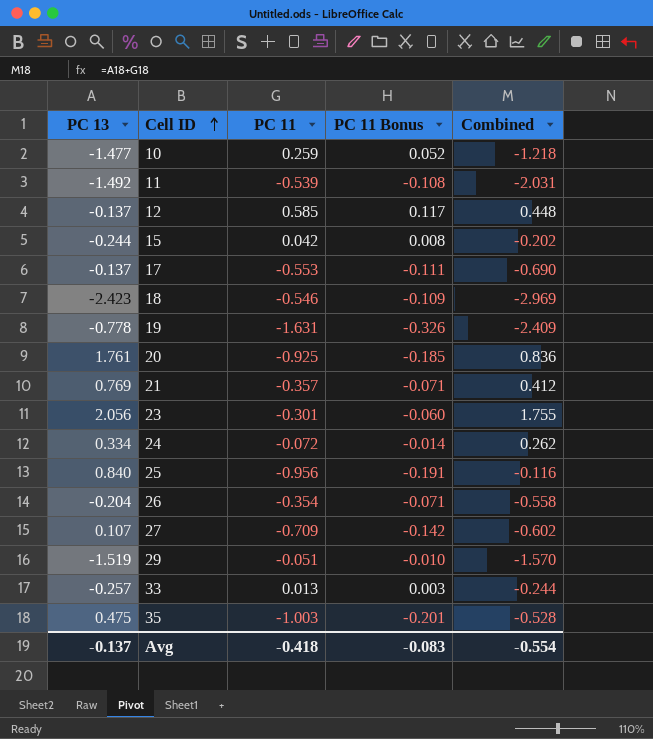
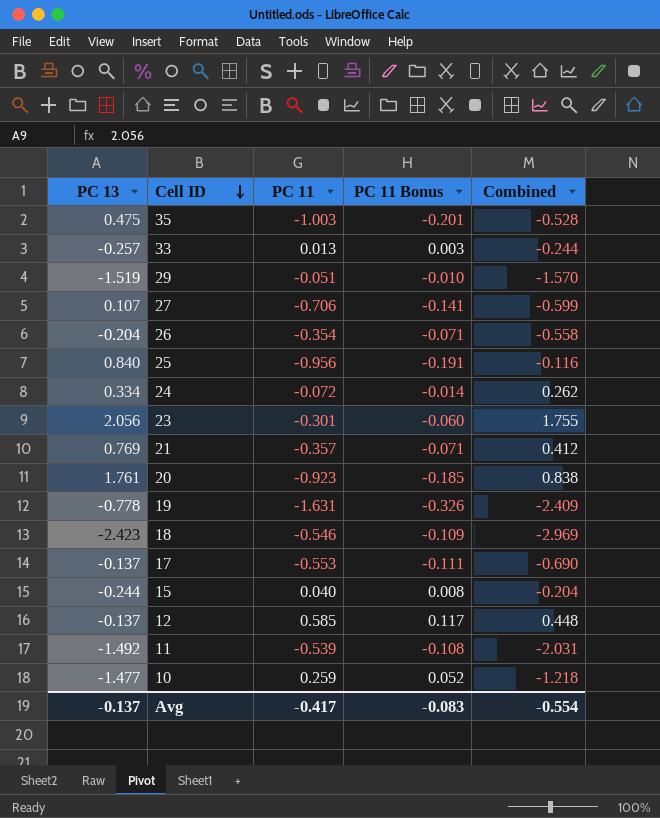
row order: Cell ID ascending -> Cell ID descending
27 | PC 11: -0.709 -> -0.706
27 | PC 11 Bonus: -0.142 -> -0.141
27 | Combined: -0.602 -> -0.599
20 | PC 11: -0.925 -> -0.923
20 | Combined: 0.836 -> 0.838
15 | PC 11: 0.042 -> 0.040
15 | Combined: -0.202 -> -0.204
Avg | PC 11: -0.418 -> -0.417

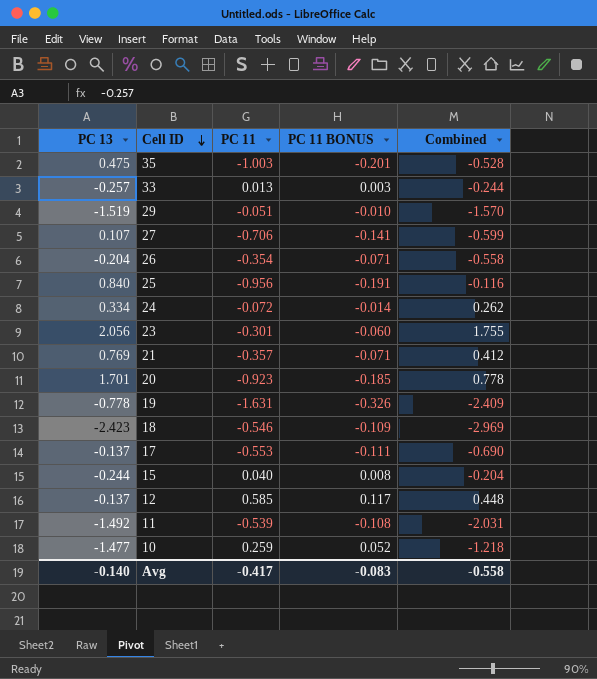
column name: PC 11 Bonus -> PC 11 BONUS
20 | PC 13: 1.761 -> 1.701
20 | Combined: 0.838 -> 0.778
Avg | PC 13: -0.137 -> -0.140
Avg | Combined: -0.554 -> -0.558

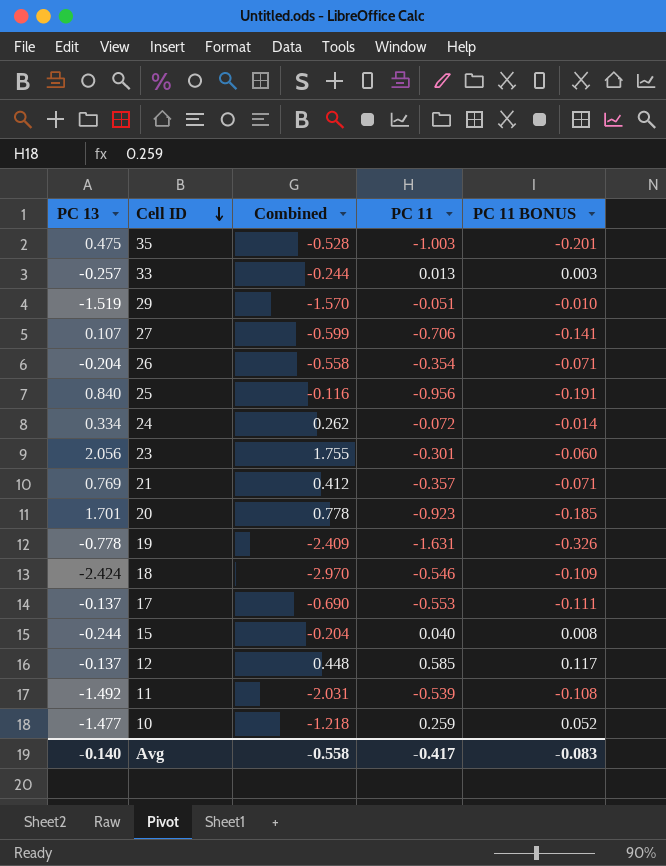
column Combined | position: 5 -> 3
18 | PC 13: -2.423 -> -2.424
18 | Combined: -2.969 -> -2.970

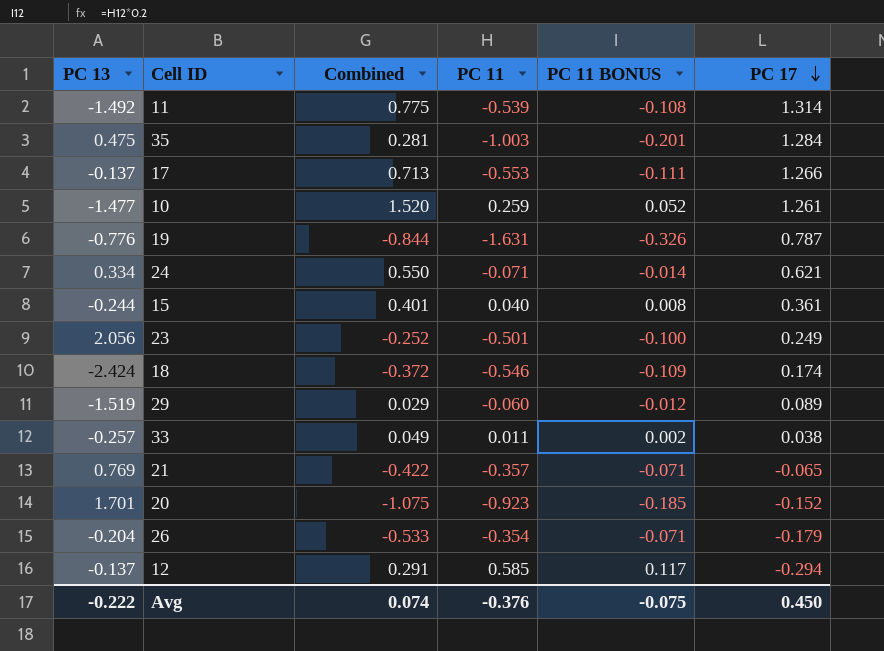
row order: Cell ID descending -> PC 17 descending
column Combined | formula: [PC 13] + [PC 11] -> [PC 11] + [PC 17]
column PC 17 | position: none -> 6
row 27: 0.107 | -0.599 | -0.706 | -0.141 -> none
row 25: 0.840 | -0.116 | -0.956 | -0.191 -> none
19 | PC 13: -0.778 -> -0.776
24 | PC 11: -0.072 -> -0.071
23 | PC 11: -0.301 -> -0.501
23 | PC 11 BONUS: -0.060 -> -0.100
29 | PC 11: -0.051 -> -0.060
29 | PC 11 BONUS: -0.010 -> -0.012
33 | PC 11: 0.013 -> 0.011
33 | PC 11 BONUS: 0.003 -> 0.002
Avg | PC 13: -0.140 -> -0.222
Avg | Combined: -0.558 -> 0.074
Avg | PC 11: -0.417 -> -0.376
Avg | PC 11 BONUS: -0.083 -> -0.075

